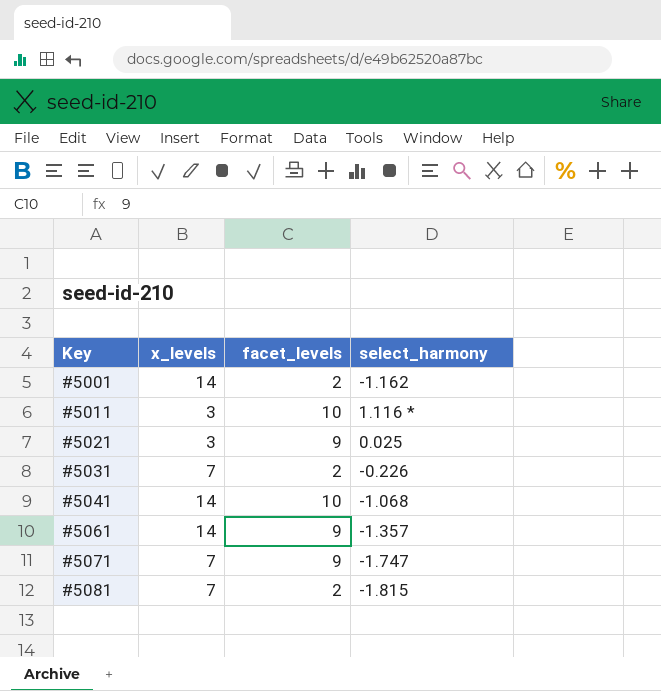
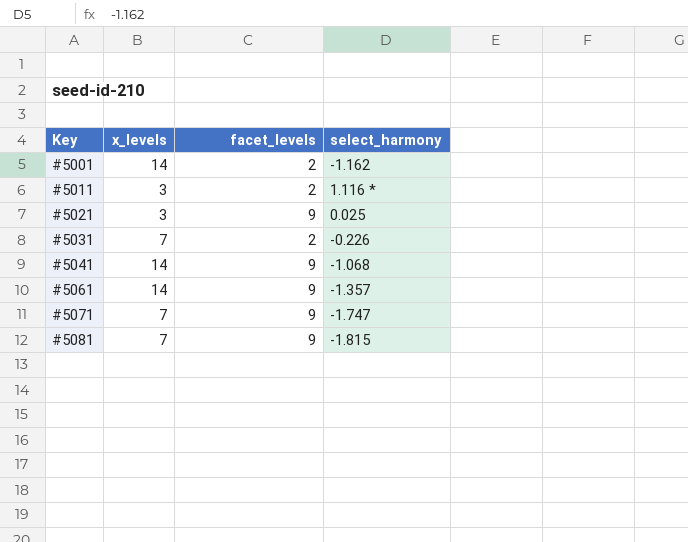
#5011 | facet_levels: 10 -> 2
#5041 | facet_levels: 10 -> 9
#5081 | facet_levels: 2 -> 9

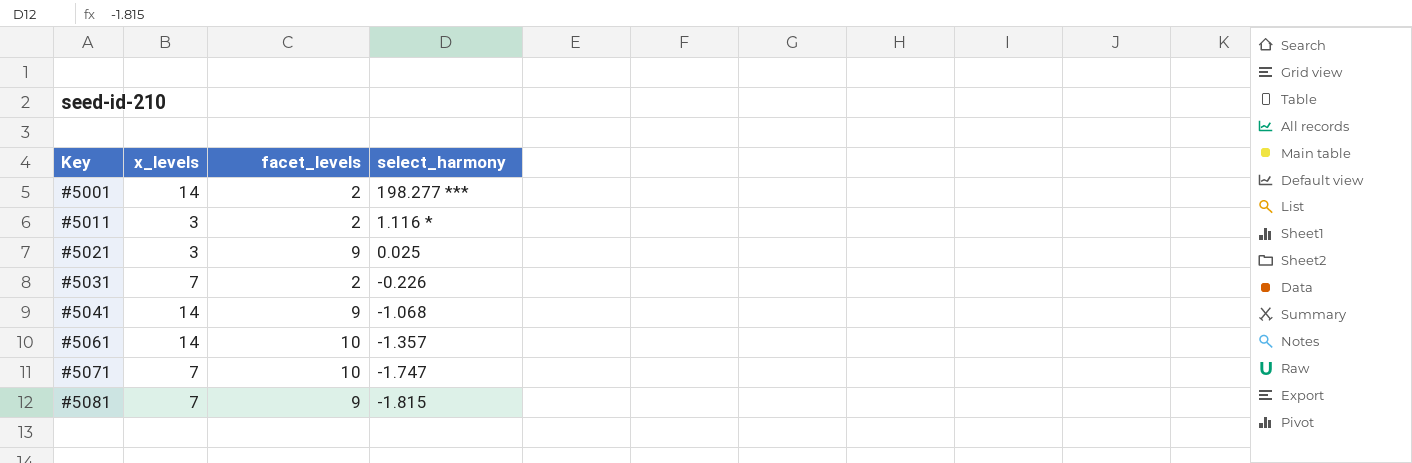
#5001 | select_harmony: -1.162 -> 198.277 ***
#5061 | facet_levels: 9 -> 10
#5071 | facet_levels: 9 -> 10

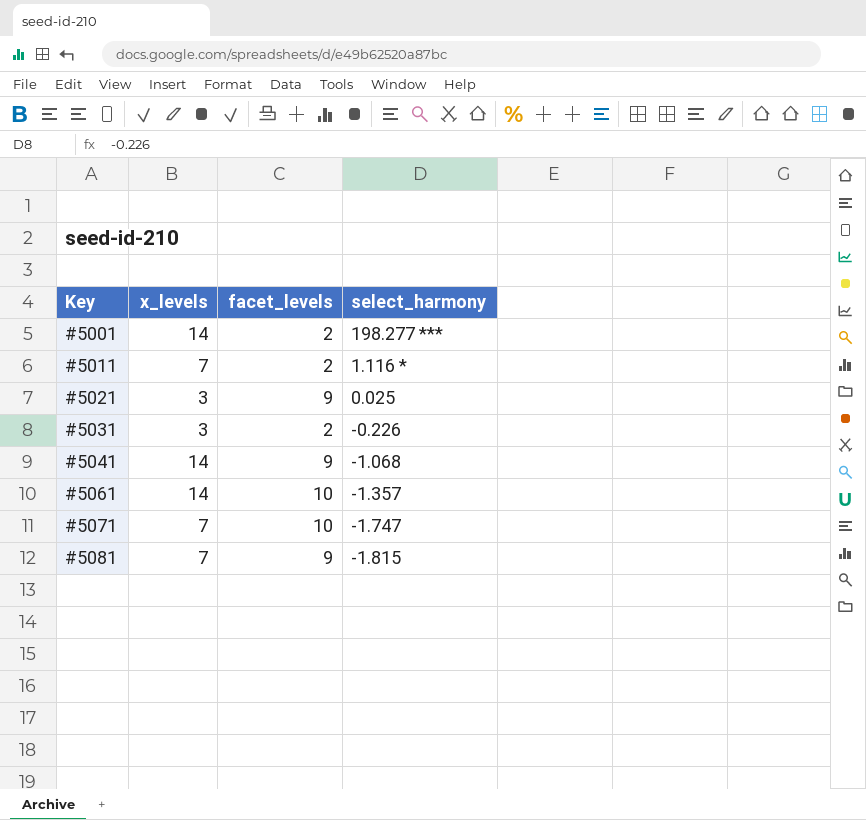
#5011 | x_levels: 3 -> 7
#5031 | x_levels: 7 -> 3

